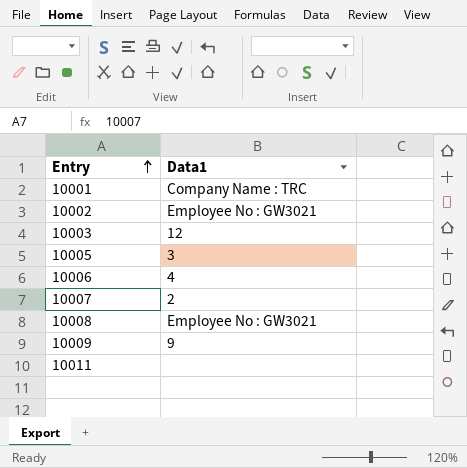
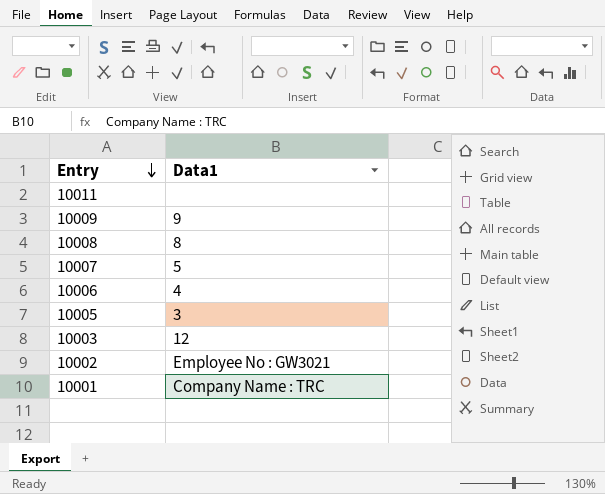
row order: Entry ascending -> Entry descending
10008 | Data1: Employee No : GW3021 -> 8
10007 | Data1: 2 -> 5

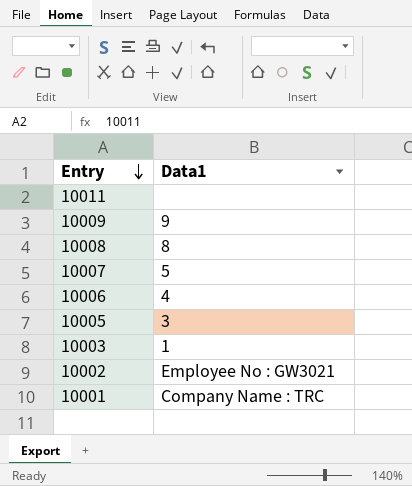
10003 | Data1: 12 -> 1

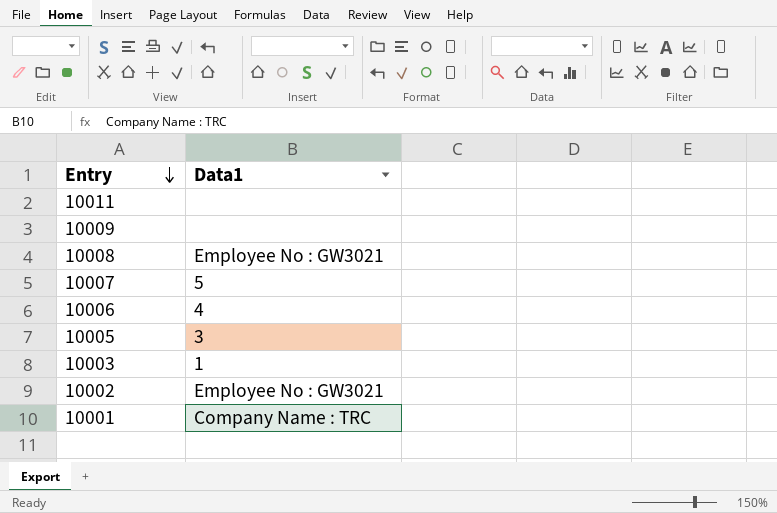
10009 | Data1: 9 -> none
10008 | Data1: 8 -> Employee No : GW3021

